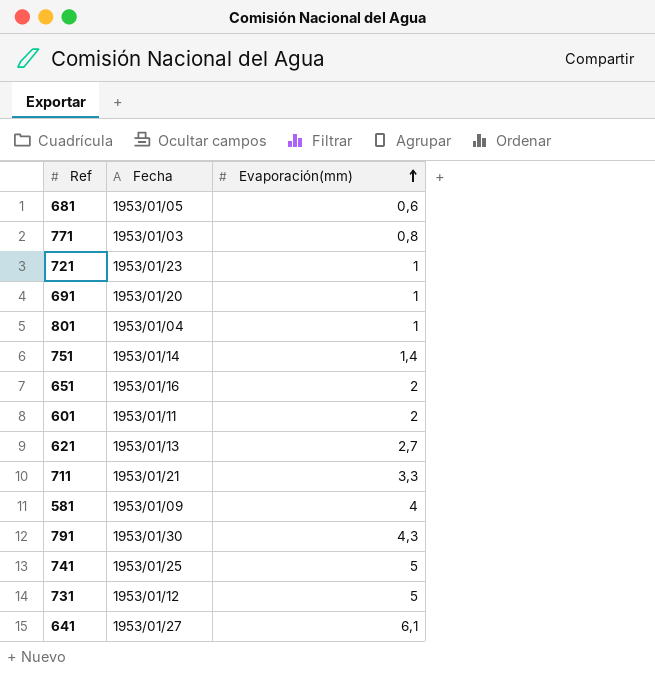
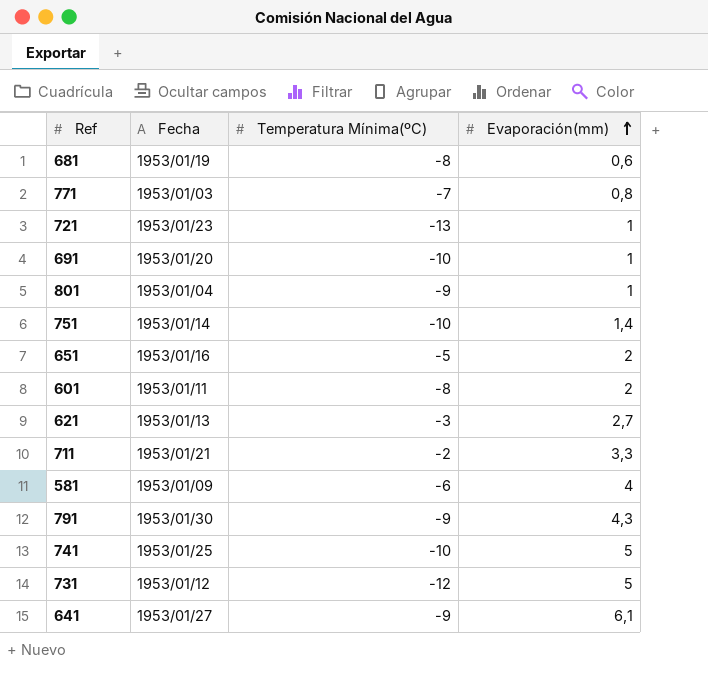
column Temperatura Mínima(ºC) | position: none -> 3
681 | Fecha: 1953/01/05 -> 1953/01/19

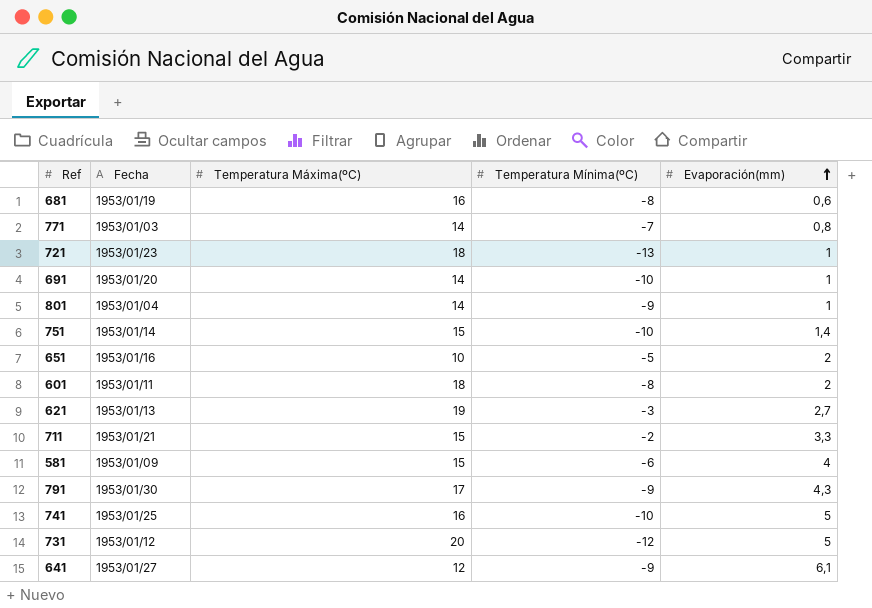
column Temperatura Máxima(ºC) | position: none -> 3

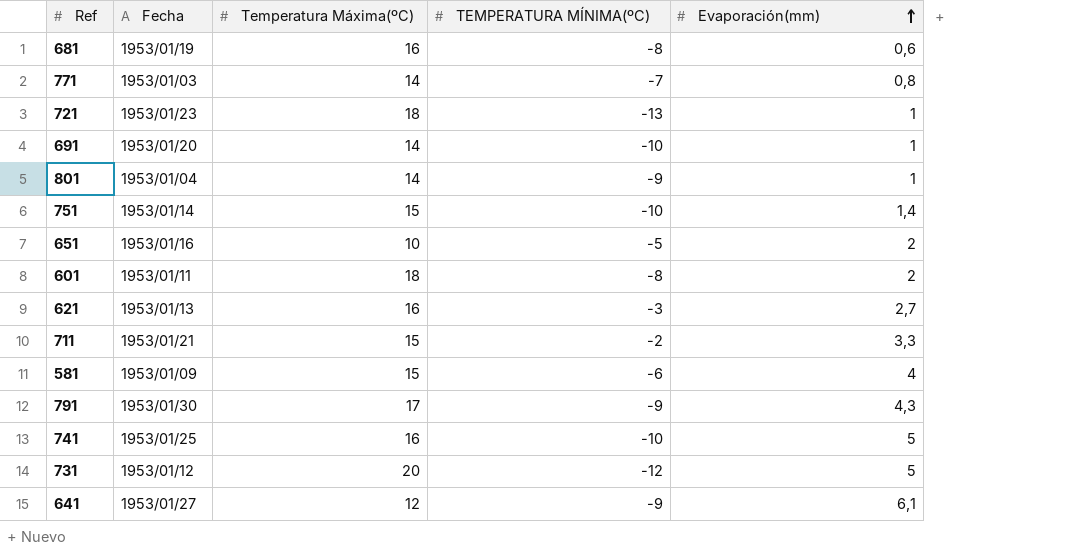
column name: Temperatura Mínima(ºC) -> TEMPERATURA MÍNIMA(ºC)
621 | Temperatura Máxima(ºC): 19 -> 16

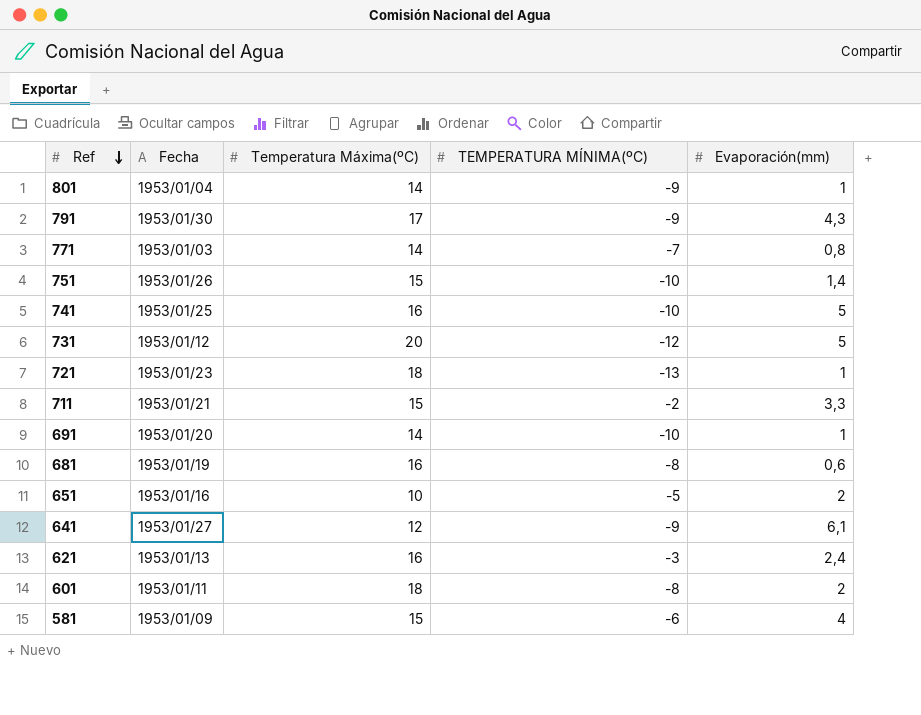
row order: Evaporación(mm) ascending -> Ref descending
751 | Fecha: 1953/01/14 -> 1953/01/26
621 | Evaporación(mm): 2,7 -> 2,4

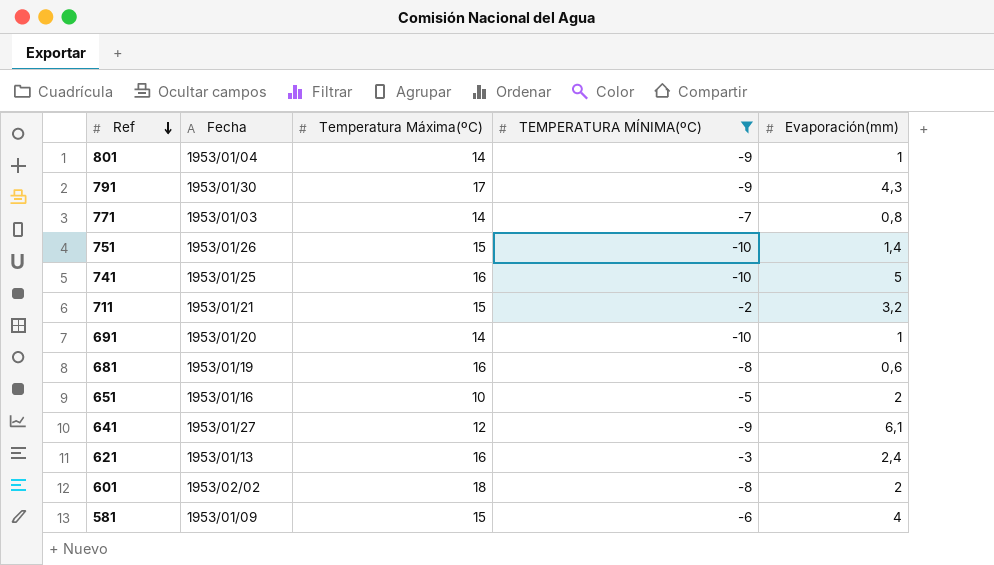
filter: none -> TEMPERATURA MÍNIMA(ºC) >= -10
711 | Evaporación(mm): 3,3 -> 3,2
601 | Fecha: 1953/01/11 -> 1953/02/02

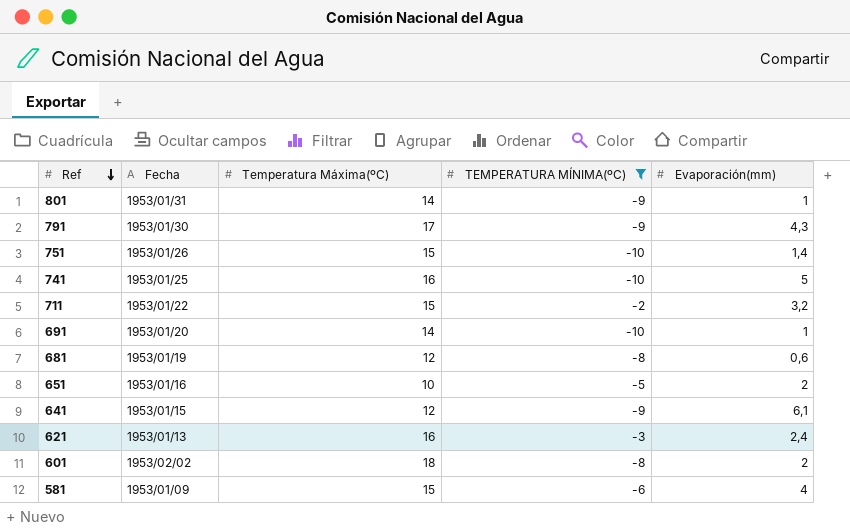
row 771: 1953/01/03 | 14 | -7 | 0,8 -> none
801 | Fecha: 1953/01/04 -> 1953/01/31
711 | Fecha: 1953/01/21 -> 1953/01/22
681 | Temperatura Máxima(ºC): 16 -> 12
641 | Fecha: 1953/01/27 -> 1953/01/15

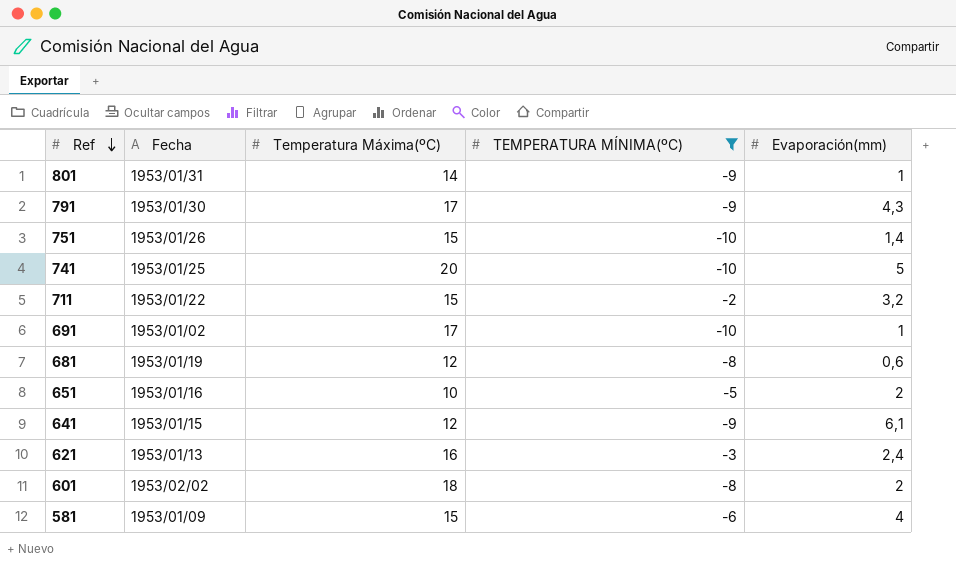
741 | Temperatura Máxima(ºC): 16 -> 20
691 | Fecha: 1953/01/20 -> 1953/01/02
691 | Temperatura Máxima(ºC): 14 -> 17

